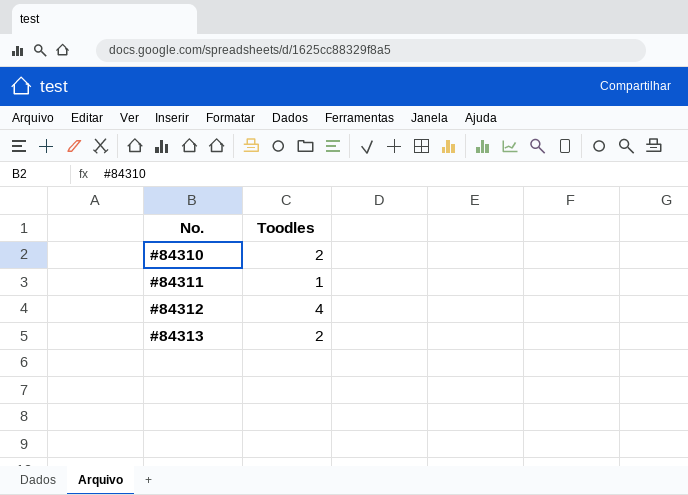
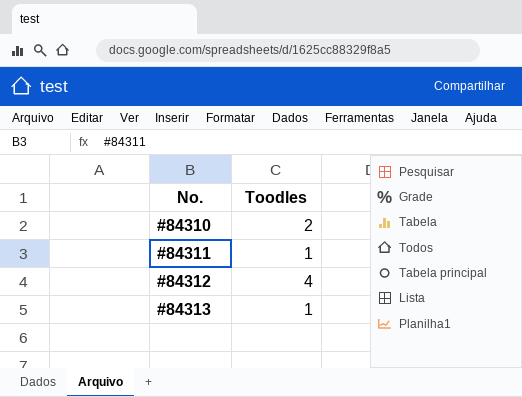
#84313 | Toodles: 2 -> 1

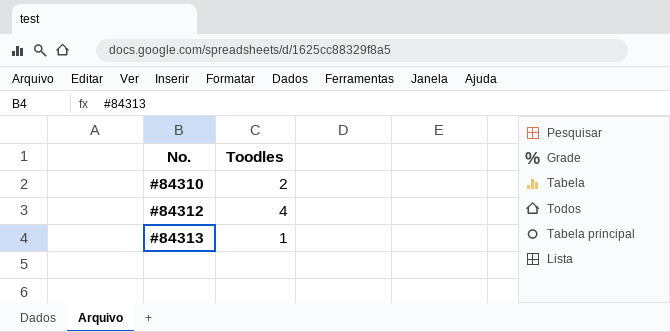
row #84311: 1 -> none

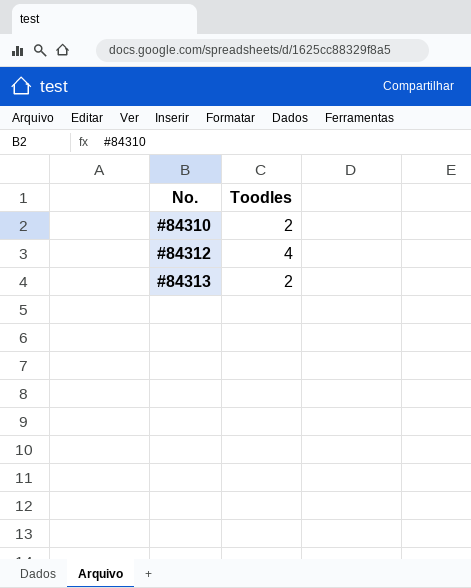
#84313 | Toodles: 1 -> 2

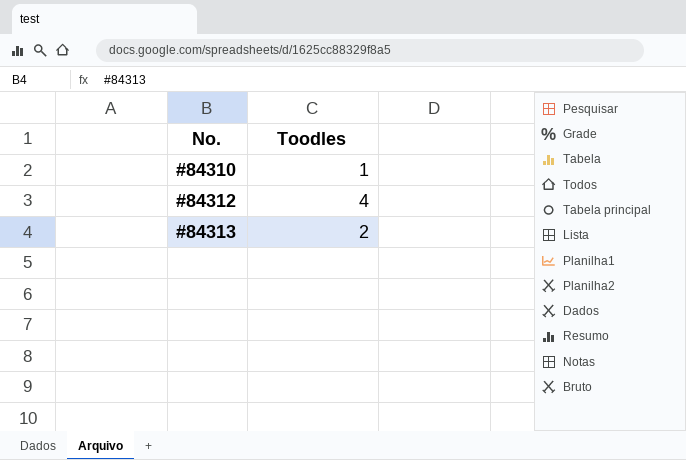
#84310 | Toodles: 2 -> 1

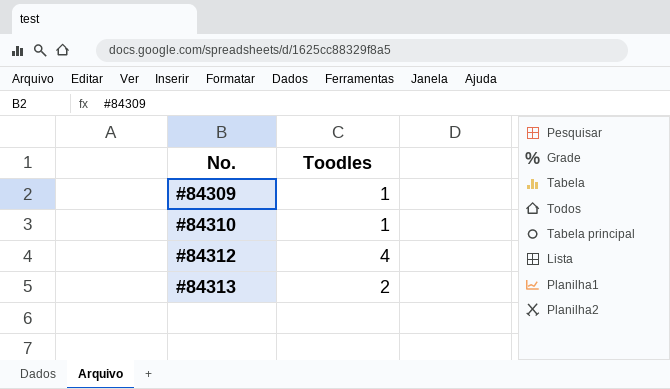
row #84309: none -> 1

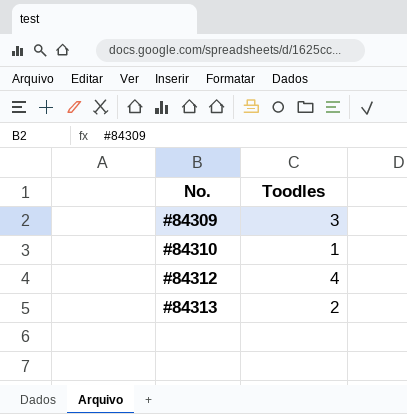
#84309 | Toodles: 1 -> 3

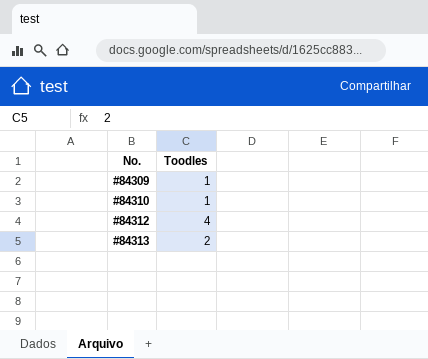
#84309 | Toodles: 3 -> 1

